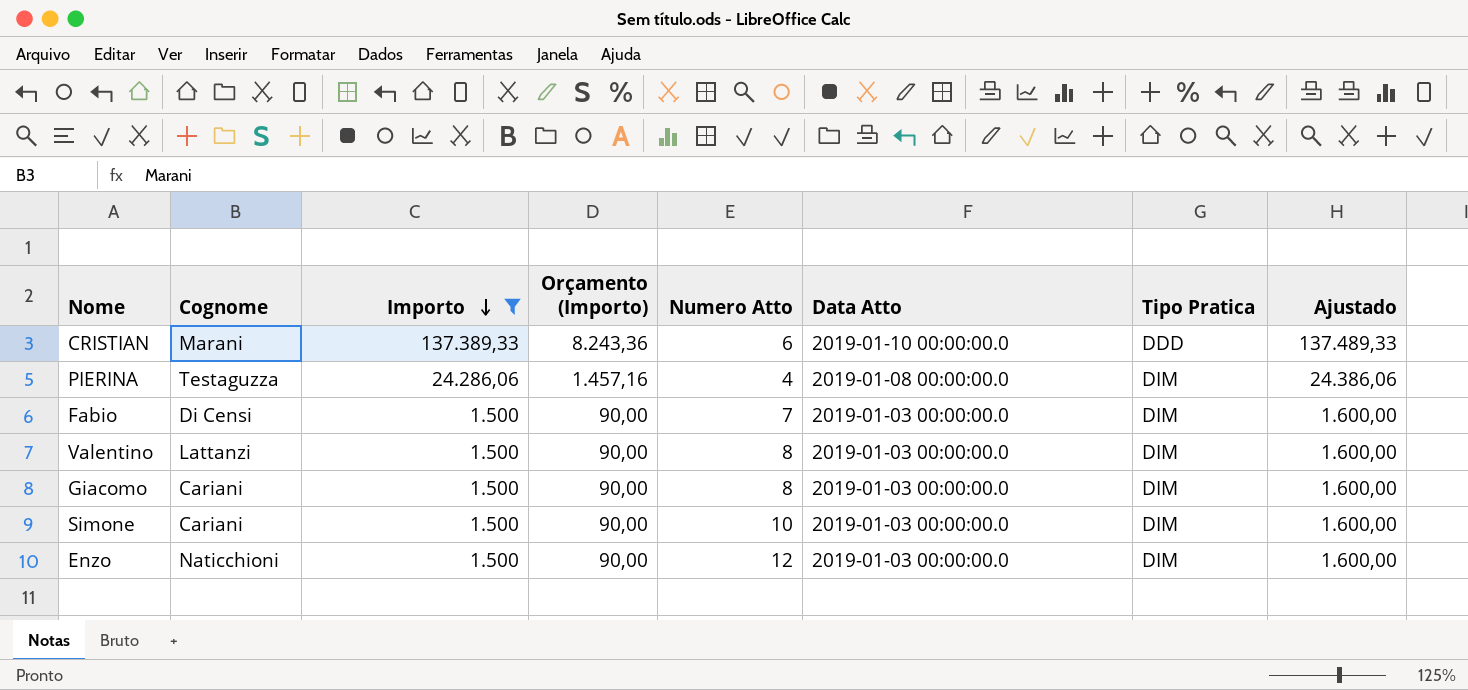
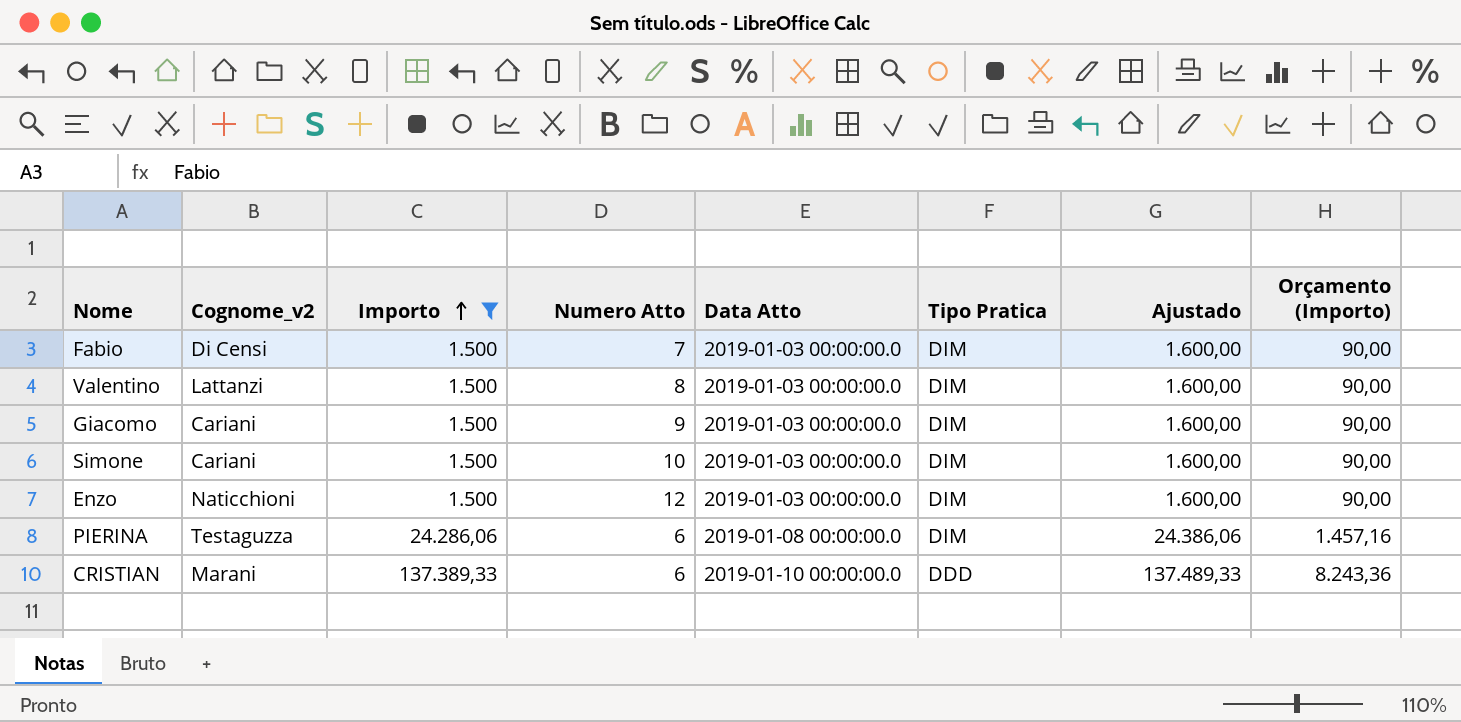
row order: Importo descending -> Importo ascending
column name: Cognome -> Cognome_v2
column Orçamento (Importo) | position: 4 -> 8
Giacomo | Numero Atto: 8 -> 9
PIERINA | Numero Atto: 4 -> 6

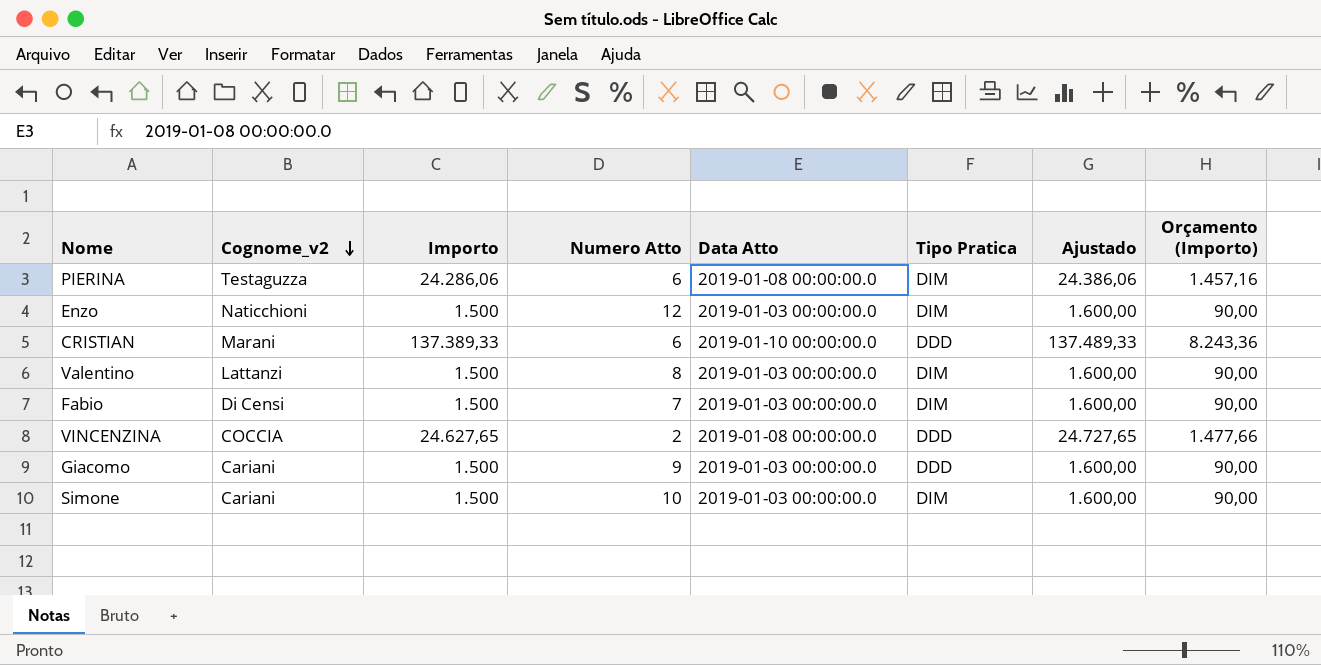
filter: Importo != 24.627,65 -> none
row order: Importo ascending -> Cognome_v2 descending
Giacomo | Tipo Pratica: DIM -> DDD

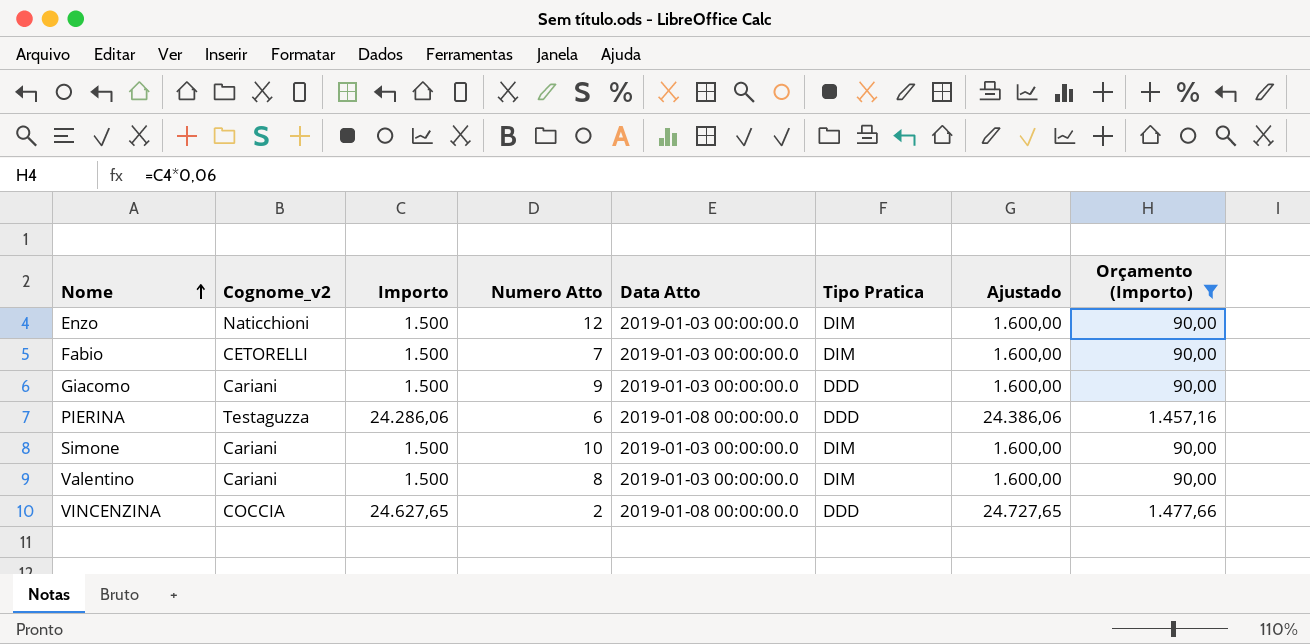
filter: none -> Orçamento (Importo) != 8.243,36
row order: Cognome_v2 descending -> Nome ascending
Fabio | Cognome_v2: Di Censi -> CETORELLI
PIERINA | Tipo Pratica: DIM -> DDD
Valentino | Cognome_v2: Lattanzi -> Cariani

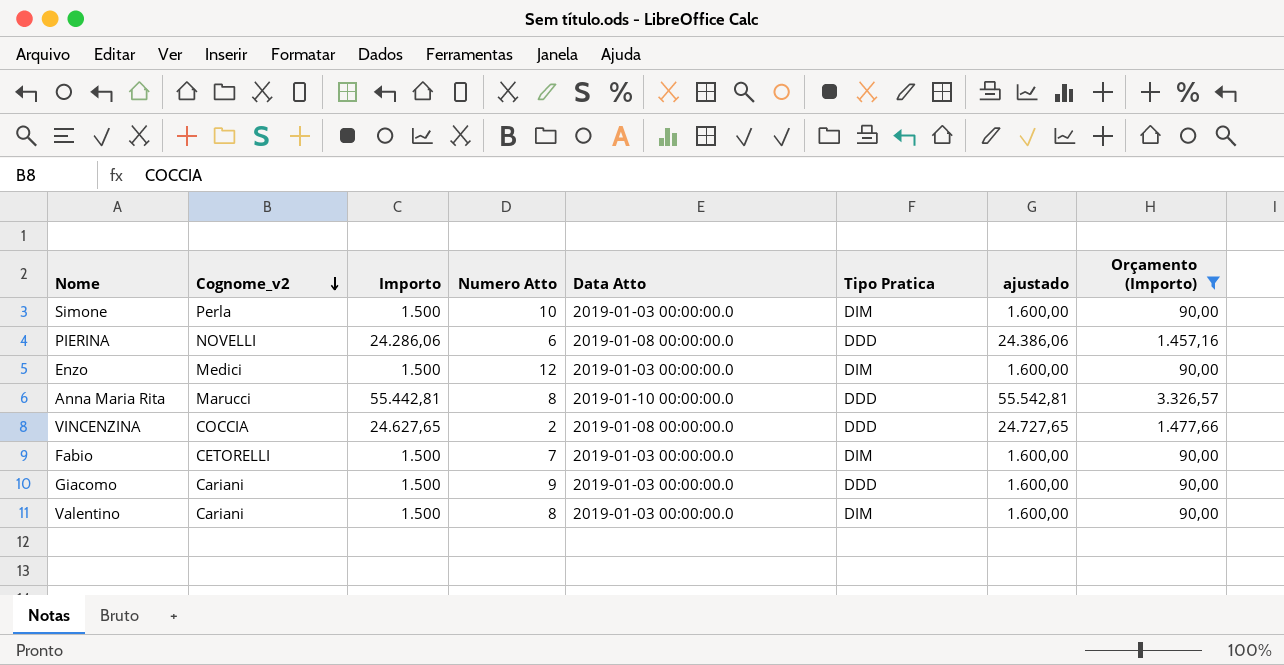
row order: Nome ascending -> Cognome_v2 descending
column name: Ajustado -> ajustado
Simone | Cognome_v2: Cariani -> Perla
PIERINA | Cognome_v2: Testaguzza -> NOVELLI
Enzo | Cognome_v2: Naticchioni -> Medici
row Anna Maria Rita: none -> Marucci | 55.442,81 | 8 | 2019-01-10 00:00:00.0 | DDD | 55.542,81 | 3.326,57

